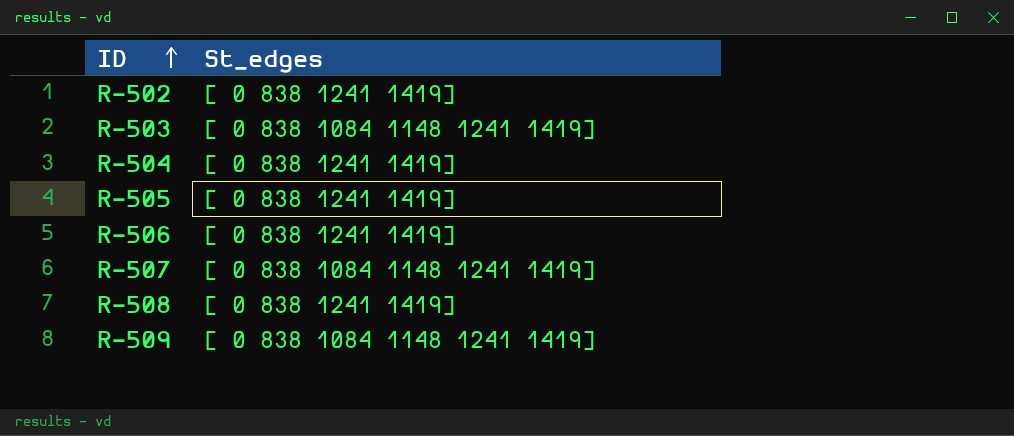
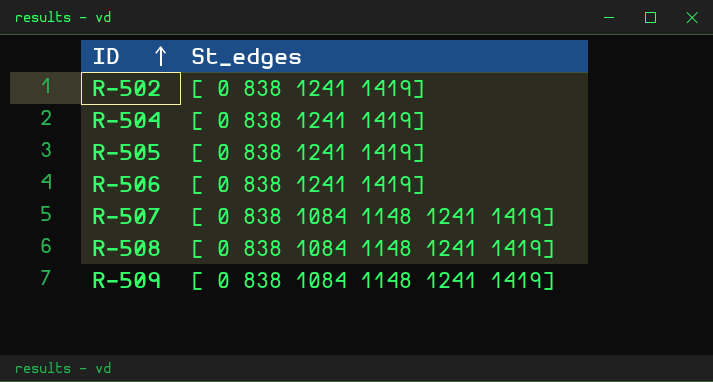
row R-503: [ 0 838 1084 1148 1241 1419] -> none
R-508 | St_edges: [ 0 838 1241 1419] -> [ 0 838 1084 1148 1241 1419]

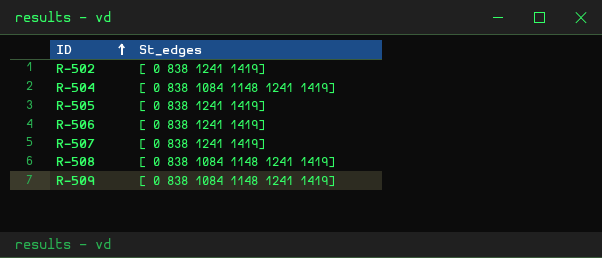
R-504 | St_edges: [ 0 838 1241 1419] -> [ 0 838 1084 1148 1241 1419]
R-507 | St_edges: [ 0 838 1084 1148 1241 1419] -> [ 0 838 1241 1419]

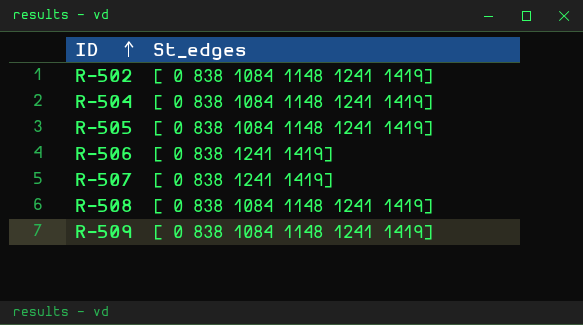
R-502 | St_edges: [ 0 838 1241 1419] -> [ 0 838 1084 1148 1241 1419]
R-505 | St_edges: [ 0 838 1241 1419] -> [ 0 838 1084 1148 1241 1419]

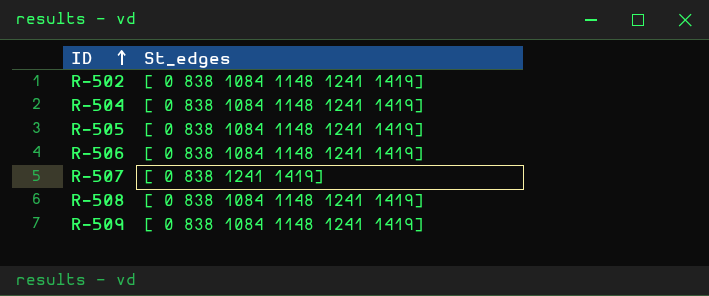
R-506 | St_edges: [ 0 838 1241 1419] -> [ 0 838 1084 1148 1241 1419]

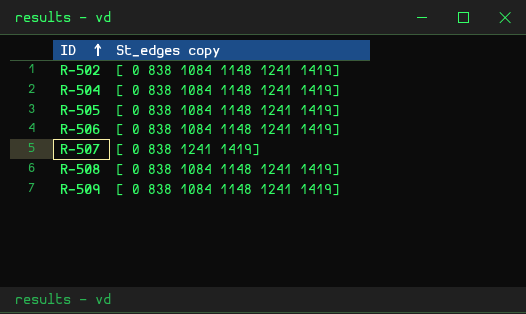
column name: St_edges -> St_edges copy

